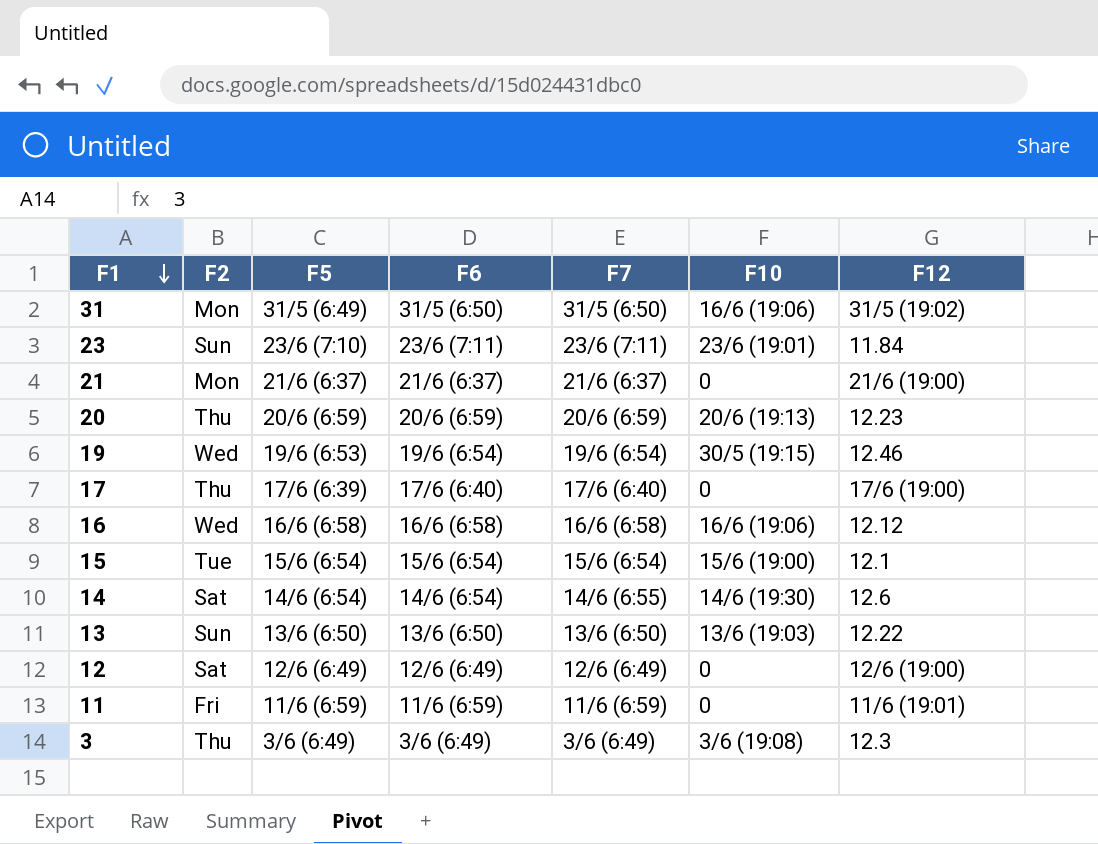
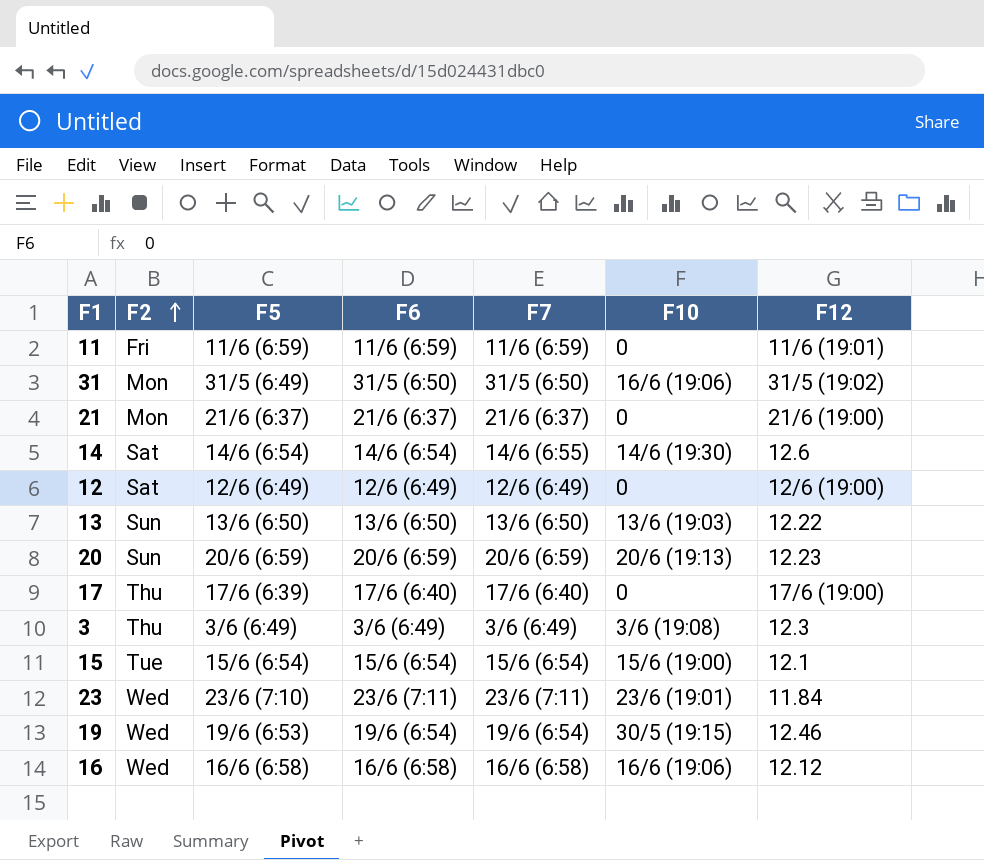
row order: F1 descending -> F2 ascending
20 | F2: Thu -> Sun
23 | F2: Sun -> Wed

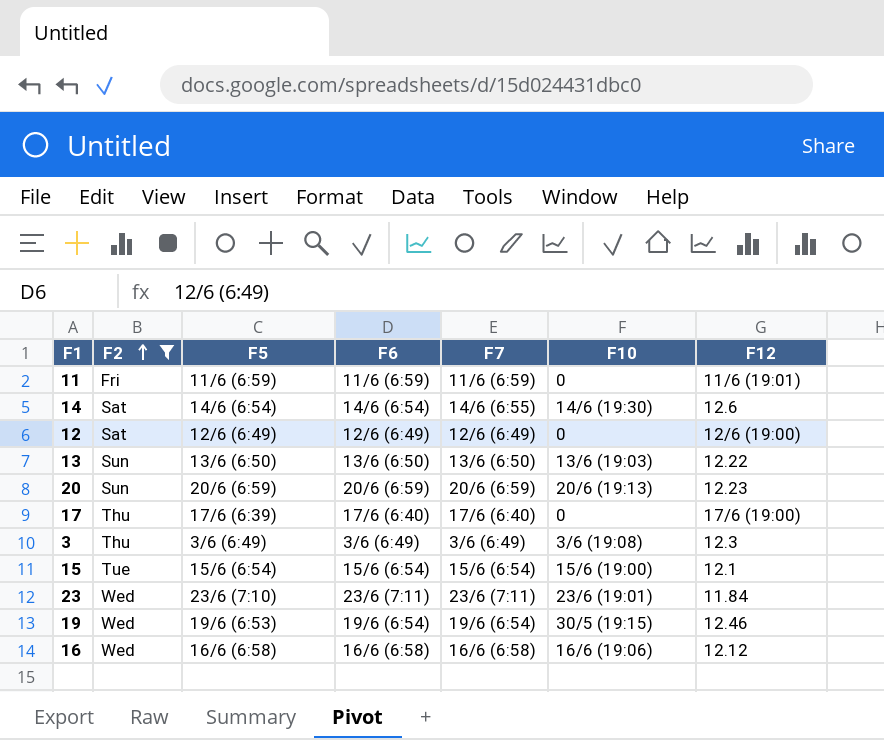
filter: none -> F2 != Mon

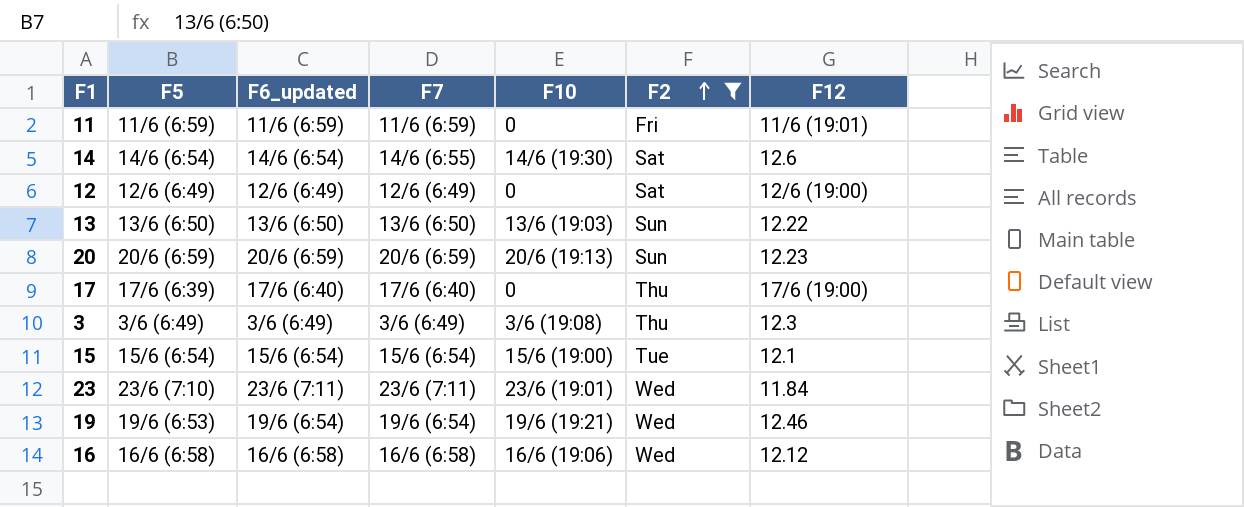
column name: F6 -> F6_updated
column F2 | position: 2 -> 6
19 | F10: 30/5 (19:15) -> 19/6 (19:21)

